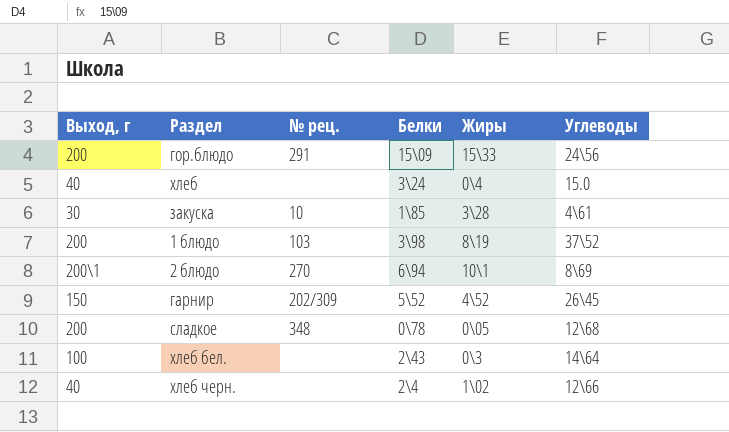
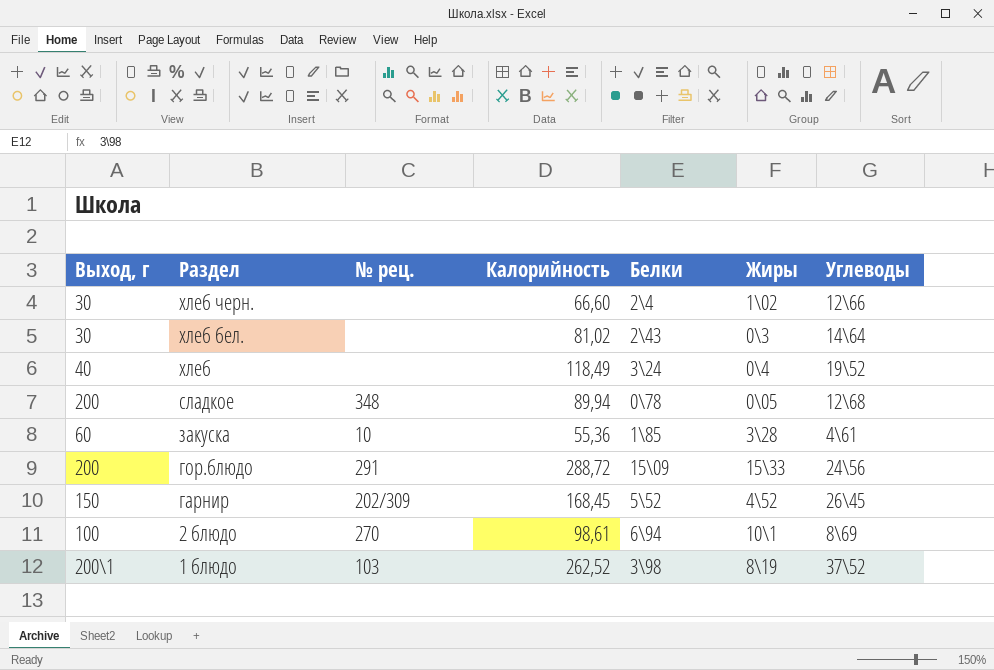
row order: none -> Раздел descending
column Калорийность | position: none -> 4
хлеб черн. | Выход, г: 40 -> 30
хлеб бел. | Выход, г: 100 -> 30
хлеб | Углеводы: 15.0 -> 19\52
закуска | Выход, г: 30 -> 60
2 блюдо | Выход, г: 200\1 -> 100
1 блюдо | Выход, г: 200 -> 200\1

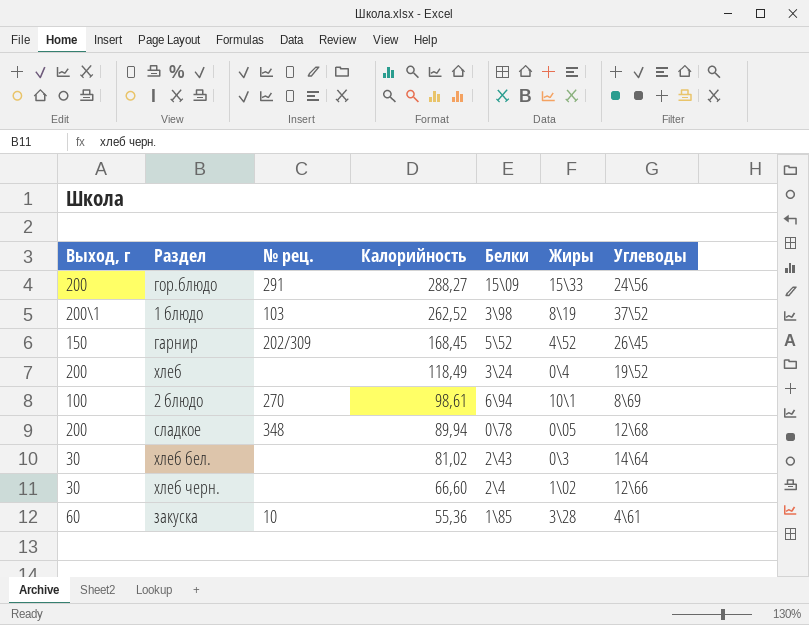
row order: Раздел descending -> Калорийность descending
гор.блюдо | Калорийность: 288,72 -> 288,27
хлеб | Выход, г: 40 -> 200

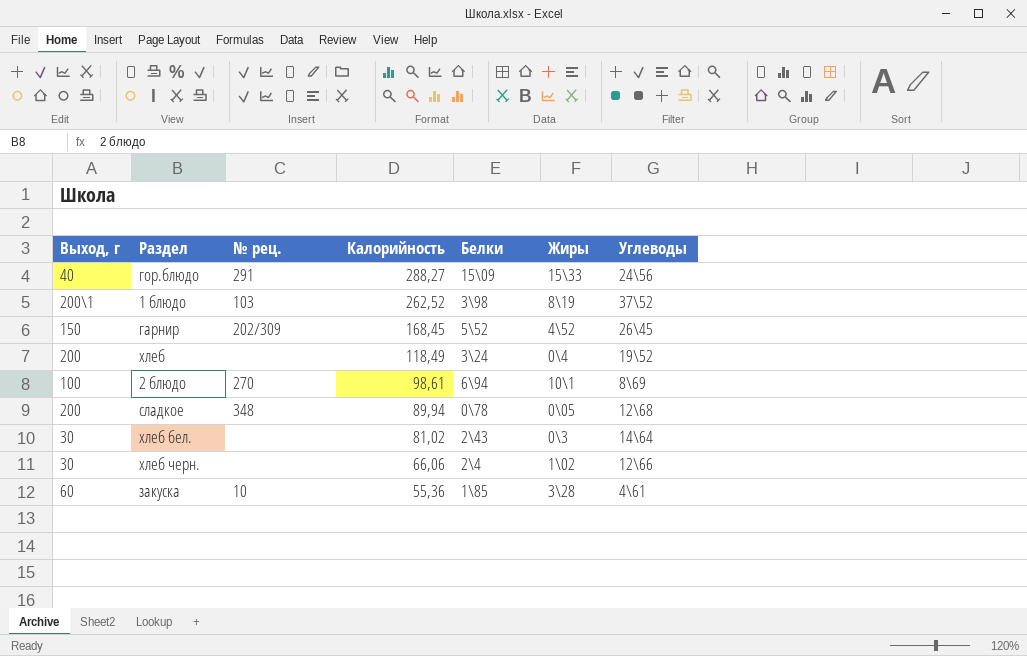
гор.блюдо | Выход, г: 200 -> 40
хлеб черн. | Калорийность: 66,60 -> 66,06

